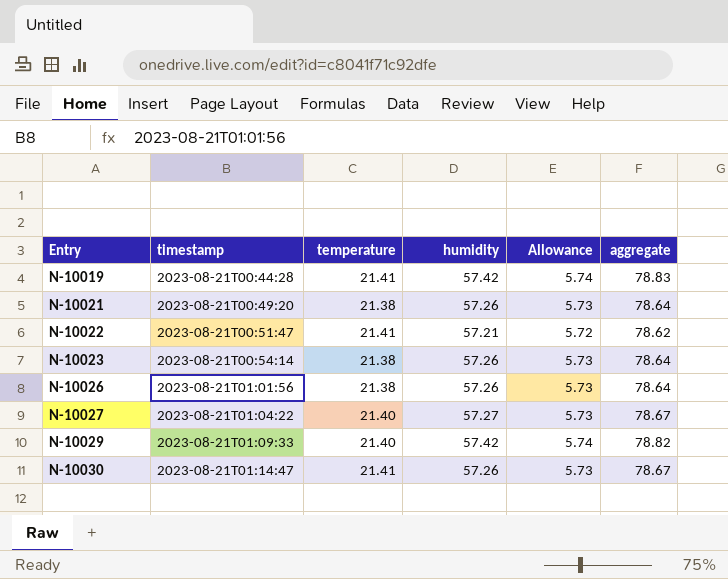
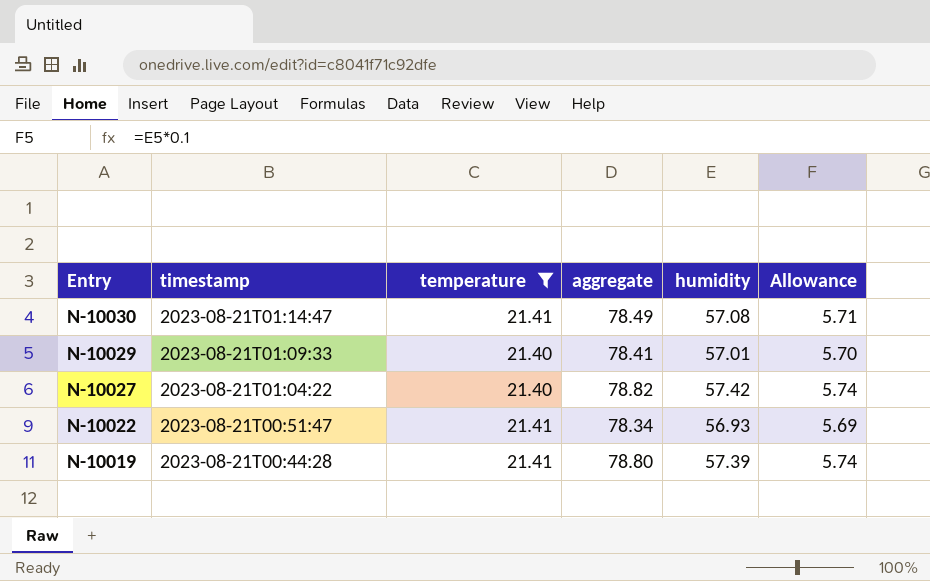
filter: none -> temperature != 21.38
row order: Entry ascending -> Entry descending
column aggregate | position: 6 -> 4
N-10030 | aggregate: 78.67 -> 78.49
N-10030 | humidity: 57.26 -> 57.08
N-10030 | Allowance: 5.73 -> 5.71
N-10029 | aggregate: 78.82 -> 78.41
N-10029 | humidity: 57.42 -> 57.01
N-10029 | Allowance: 5.74 -> 5.70
N-10027 | aggregate: 78.67 -> 78.82
N-10027 | humidity: 57.27 -> 57.42
N-10027 | Allowance: 5.73 -> 5.74
N-10022 | aggregate: 78.62 -> 78.34
N-10022 | humidity: 57.21 -> 56.93
N-10022 | Allowance: 5.72 -> 5.69
N-10019 | aggregate: 78.83 -> 78.80
N-10019 | humidity: 57.42 -> 57.39

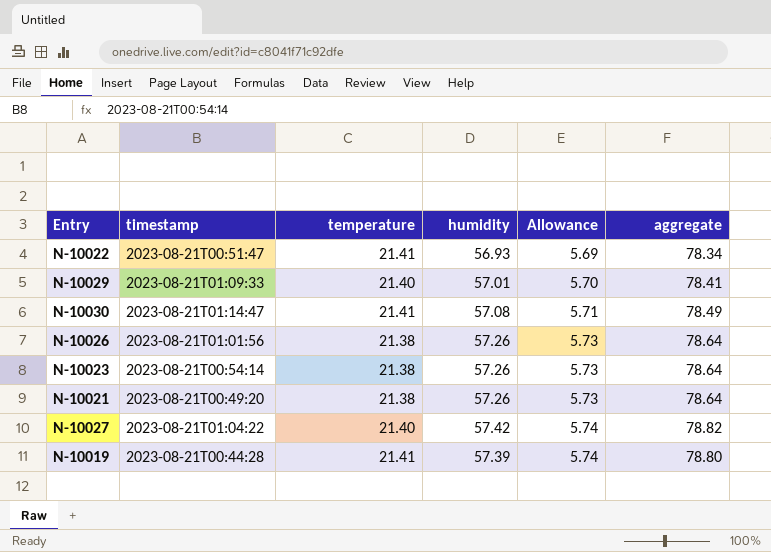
filter: temperature != 21.38 -> none
row order: Entry descending -> Allowance ascending
column aggregate | position: 4 -> 6

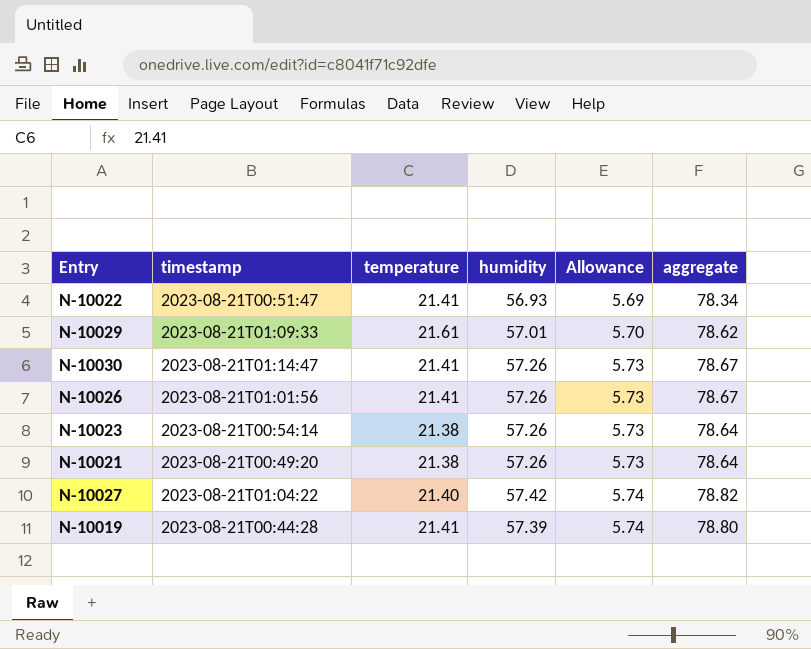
N-10029 | temperature: 21.40 -> 21.61
N-10029 | aggregate: 78.41 -> 78.62
N-10030 | humidity: 57.08 -> 57.26
N-10030 | Allowance: 5.71 -> 5.73
N-10030 | aggregate: 78.49 -> 78.67
N-10026 | temperature: 21.38 -> 21.41
N-10026 | aggregate: 78.64 -> 78.67

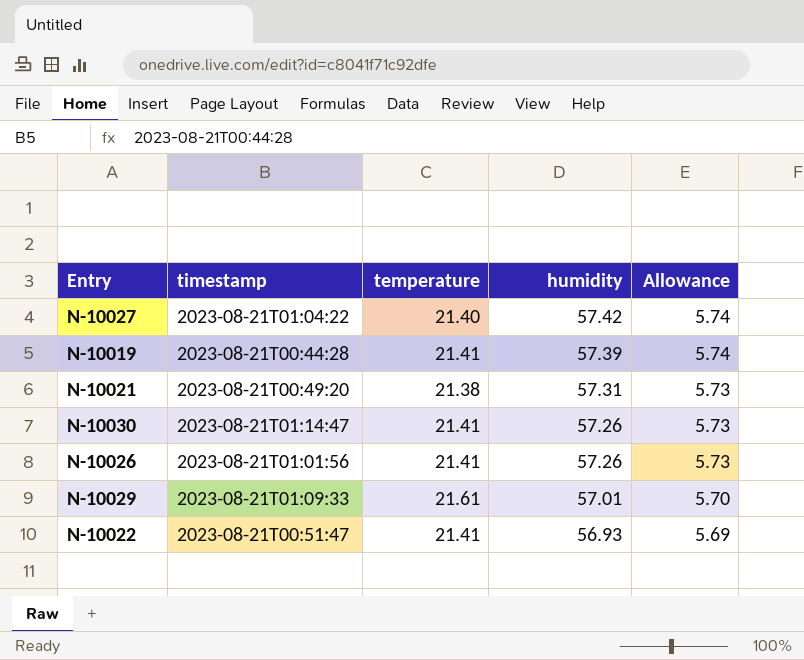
row order: Allowance ascending -> humidity descending
column aggregate | formula: [temperature] + [humidity] -> none
row N-10023: 2023-08-21T00:54:14 | 21.38 | 57.26 | 5.73 | 78.64 -> none
N-10021 | humidity: 57.26 -> 57.31

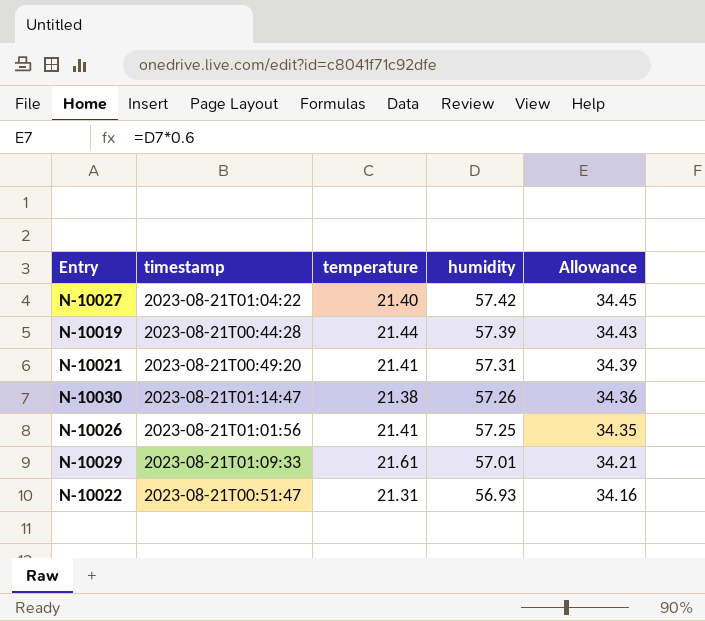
column Allowance | formula: [humidity] * 0.1 -> [humidity] * 0.6
N-10019 | temperature: 21.41 -> 21.44
N-10021 | temperature: 21.38 -> 21.41
N-10030 | temperature: 21.41 -> 21.38
N-10026 | humidity: 57.26 -> 57.25
N-10022 | temperature: 21.41 -> 21.31

